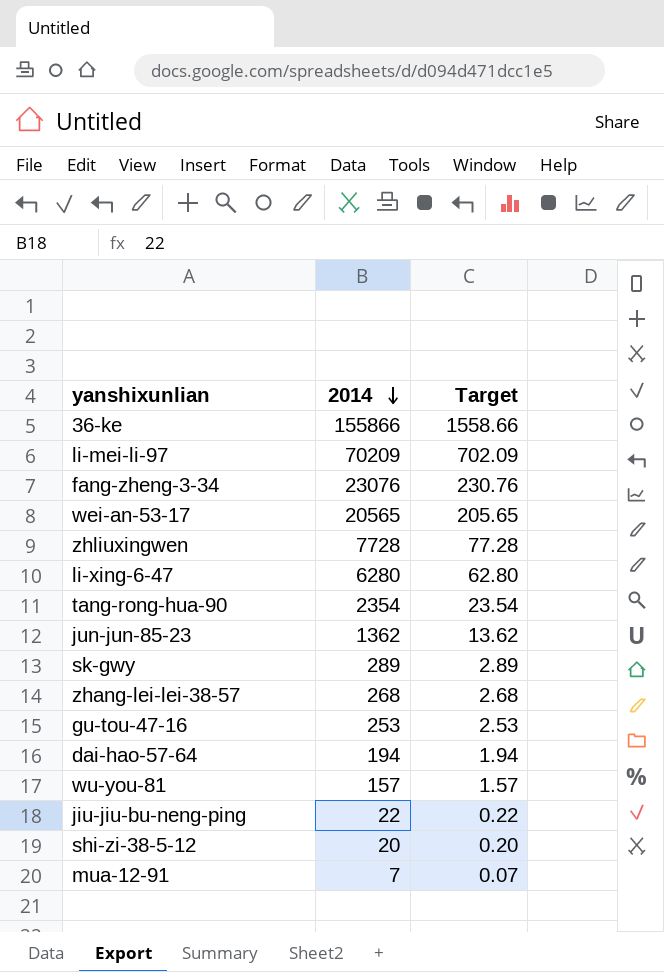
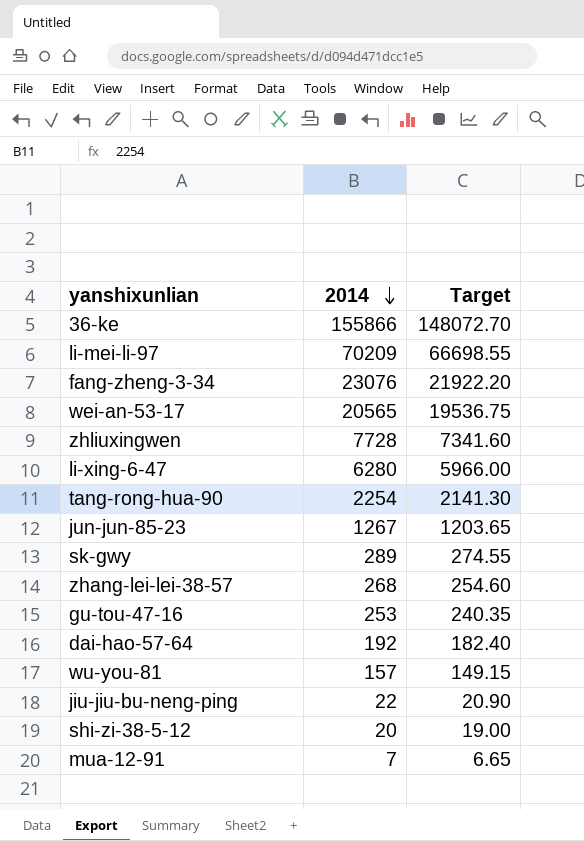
column Target | formula: [2014] * 0.01 -> [2014] * 0.95
tang-rong-hua-90 | 2014: 2354 -> 2254
jun-jun-85-23 | 2014: 1362 -> 1267
dai-hao-57-64 | 2014: 194 -> 192

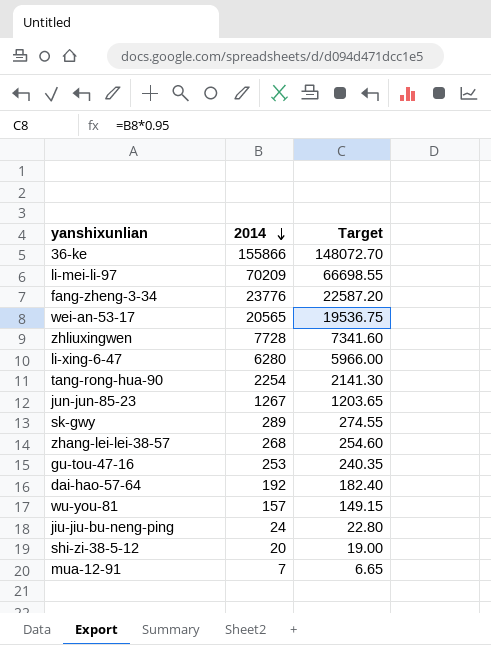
fang-zheng-3-34 | 2014: 23076 -> 23776
fang-zheng-3-34 | Target: 21922.20 -> 22587.20
jiu-jiu-bu-neng-ping | 2014: 22 -> 24
jiu-jiu-bu-neng-ping | Target: 20.90 -> 22.80

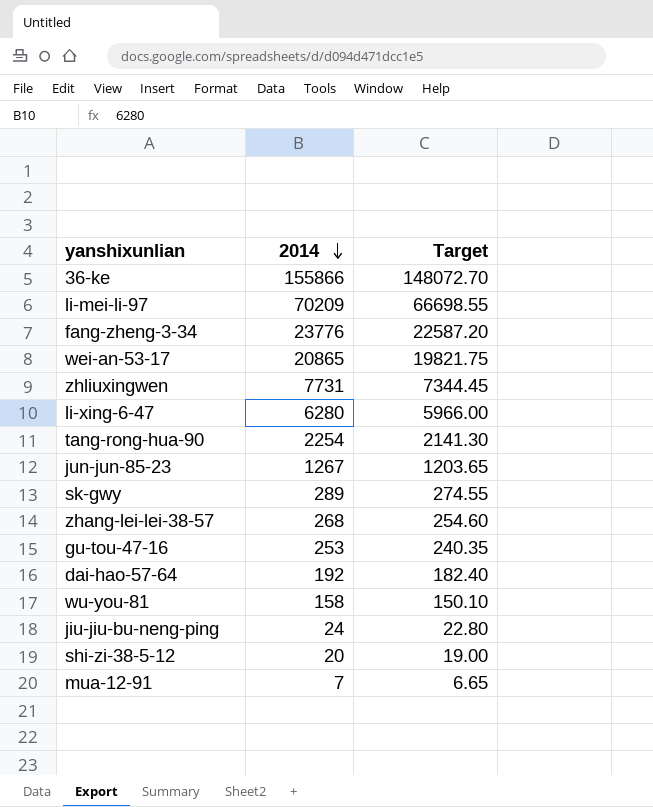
wei-an-53-17 | 2014: 20565 -> 20865
wei-an-53-17 | Target: 19536.75 -> 19821.75
zhliuxingwen | 2014: 7728 -> 7731
zhliuxingwen | Target: 7341.60 -> 7344.45
wu-you-81 | 2014: 157 -> 158
wu-you-81 | Target: 149.15 -> 150.10

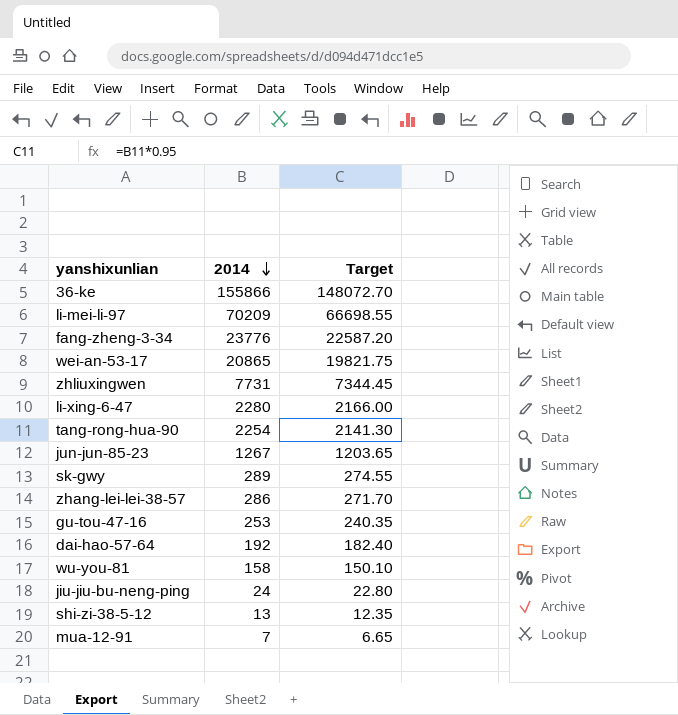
li-xing-6-47 | 2014: 6280 -> 2280
li-xing-6-47 | Target: 5966.00 -> 2166.00
zhang-lei-lei-38-57 | 2014: 268 -> 286
zhang-lei-lei-38-57 | Target: 254.60 -> 271.70
shi-zi-38-5-12 | 2014: 20 -> 13
shi-zi-38-5-12 | Target: 19.00 -> 12.35

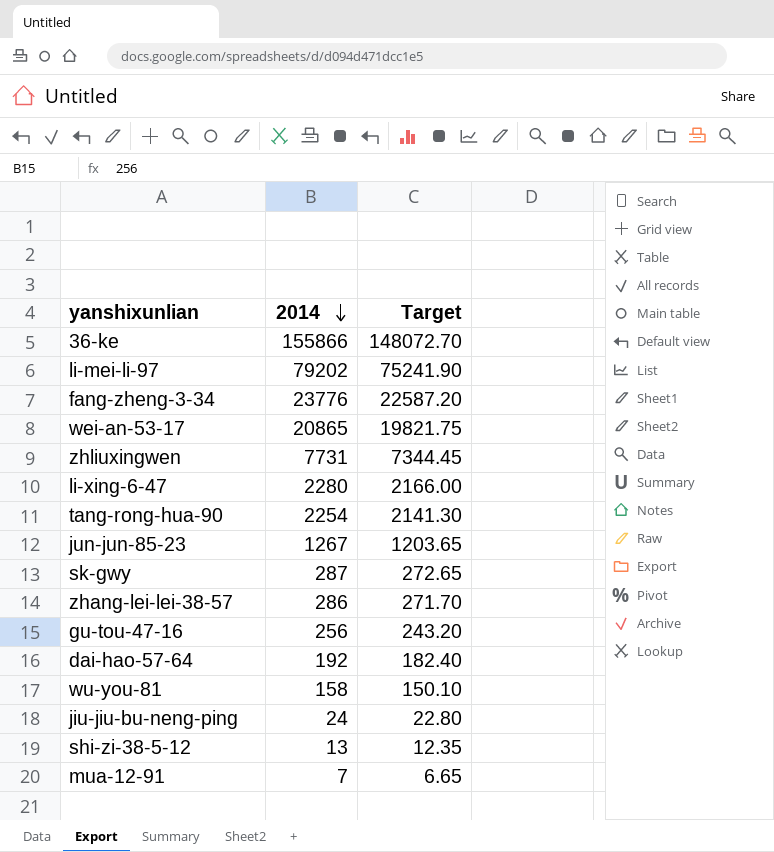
li-mei-li-97 | 2014: 70209 -> 79202
li-mei-li-97 | Target: 66698.55 -> 75241.90
sk-gwy | 2014: 289 -> 287
sk-gwy | Target: 274.55 -> 272.65
gu-tou-47-16 | 2014: 253 -> 256
gu-tou-47-16 | Target: 240.35 -> 243.20

